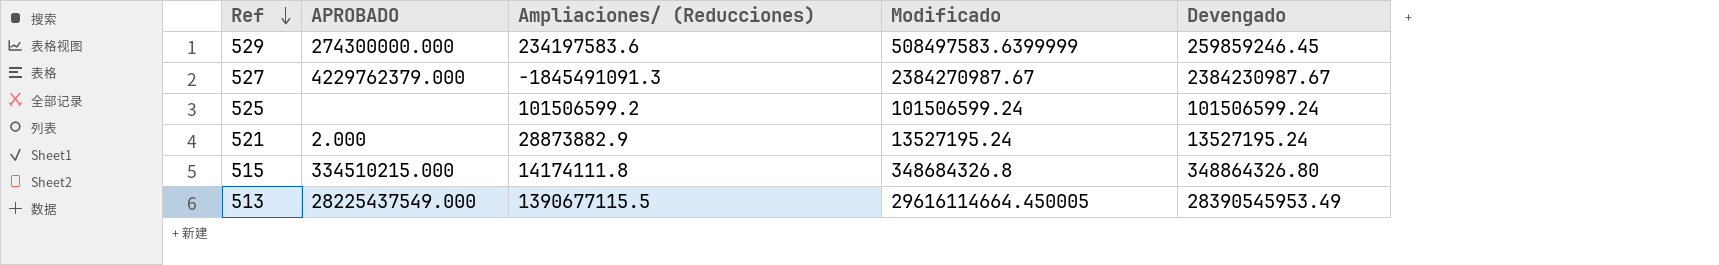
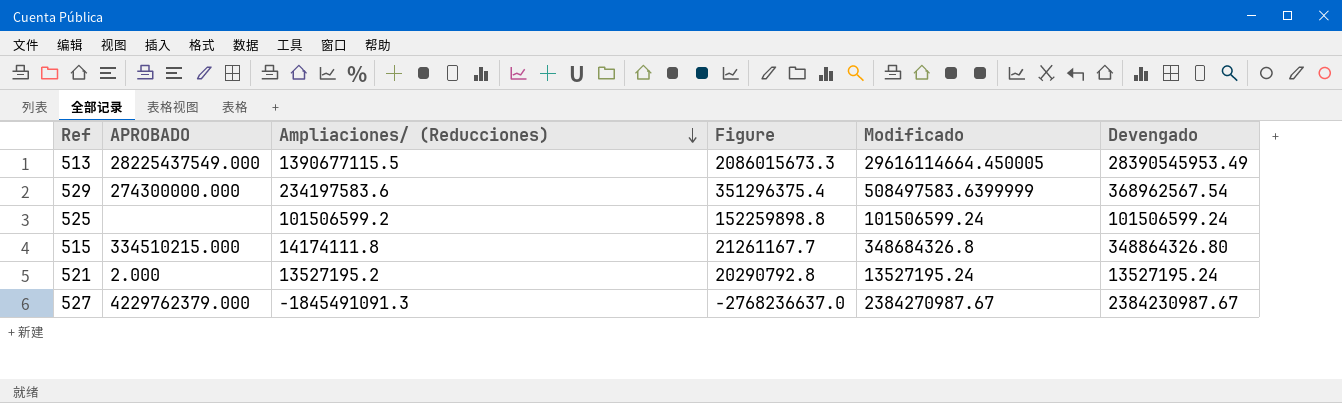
row order: Ref descending -> Ampliaciones/ (Reducciones) descending
column Figure | formula: none -> [Ampliaciones/ (Reducciones)] * 1.5
529 | Devengado: 259859246.45 -> 368962567.54
521 | Ampliaciones/ (Reducciones): 28873882.9 -> 13527195.2

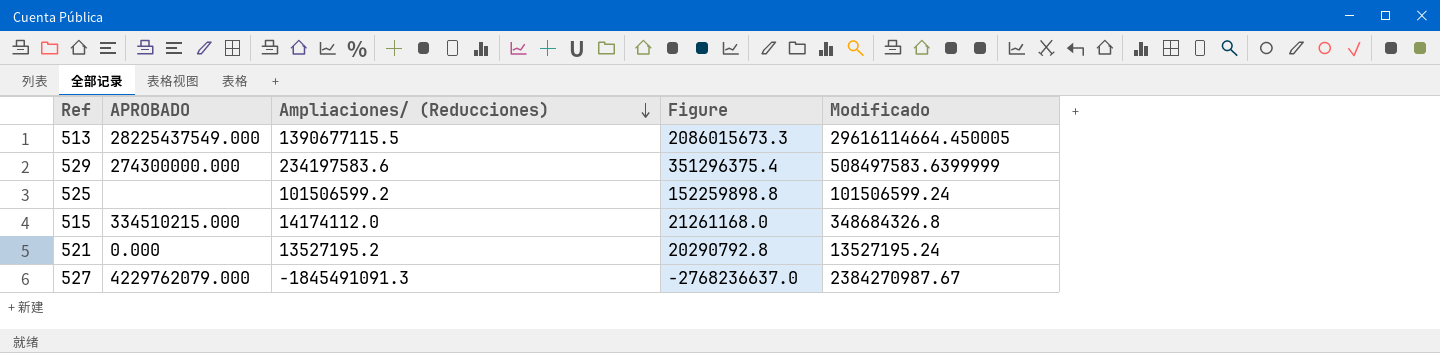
column Devengado | position: 6 -> none
515 | Ampliaciones/ (Reducciones): 14174111.8 -> 14174112.0
515 | Figure: 21261167.7 -> 21261168.0
521 | APROBADO: 2.000 -> 0.000
527 | APROBADO: 4229762379.000 -> 4229762079.000

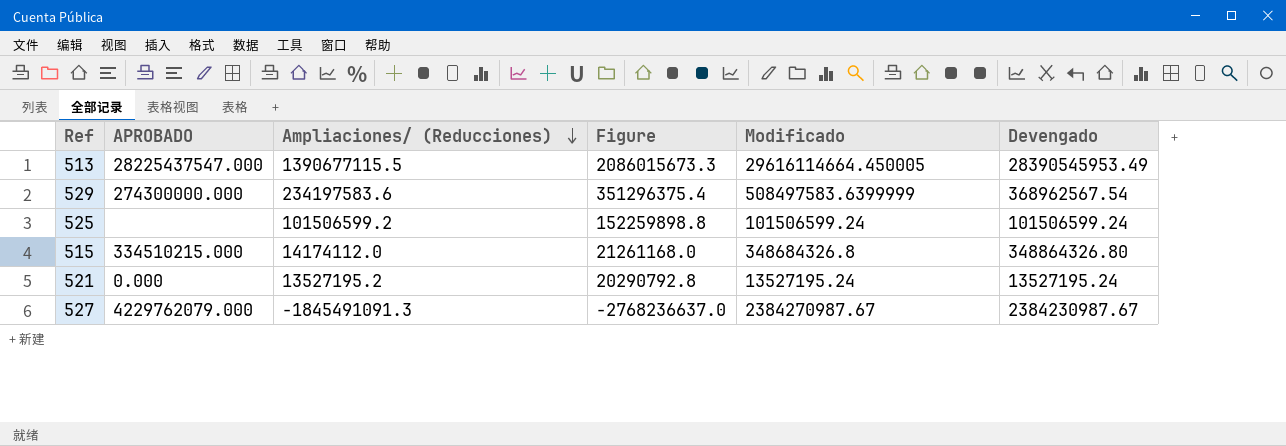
column Devengado | position: none -> 6
513 | APROBADO: 28225437549.000 -> 28225437547.000

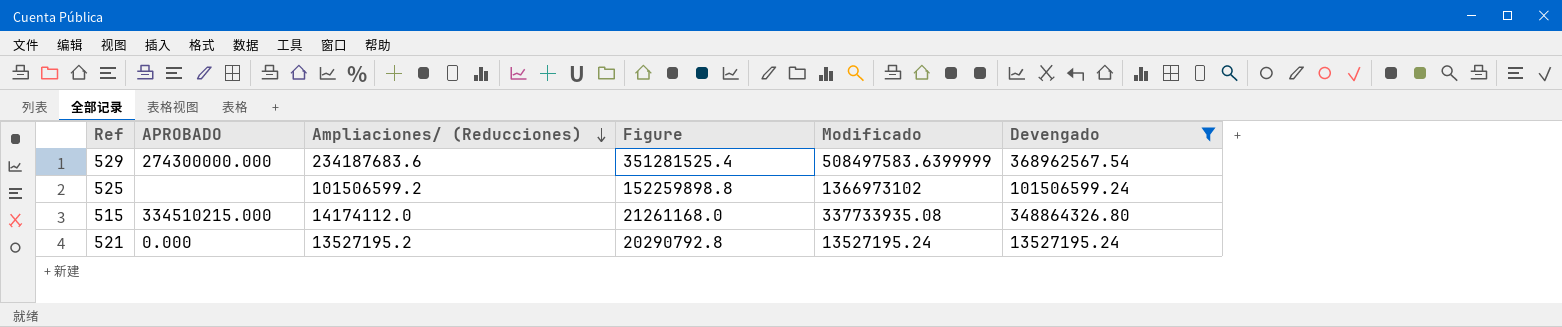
filter: none -> Devengado <= 368962567.54
529 | Ampliaciones/ (Reducciones): 234197583.6 -> 234187683.6
529 | Figure: 351296375.4 -> 351281525.4
525 | Modificado: 101506599.24 -> 1366973102
515 | Modificado: 348684326.8 -> 337733935.08

